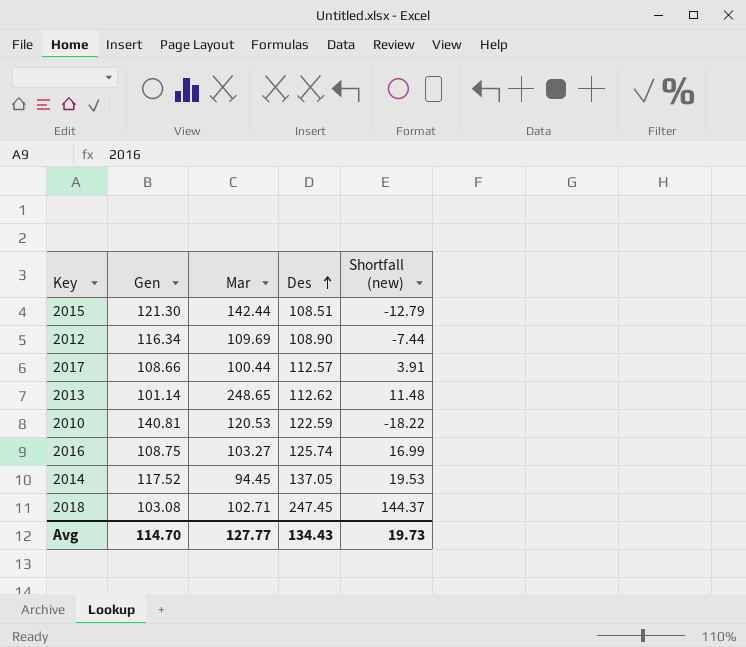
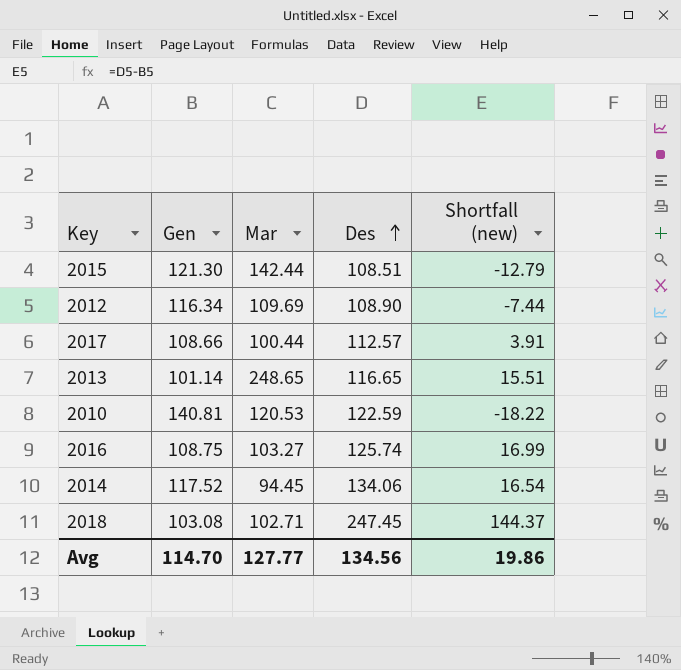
2013 | Des: 112.62 -> 116.65
2013 | Shortfall (new): 11.48 -> 15.51
2014 | Des: 137.05 -> 134.06
2014 | Shortfall (new): 19.53 -> 16.54
Avg | Des: 134.43 -> 134.56
Avg | Shortfall (new): 19.73 -> 19.86

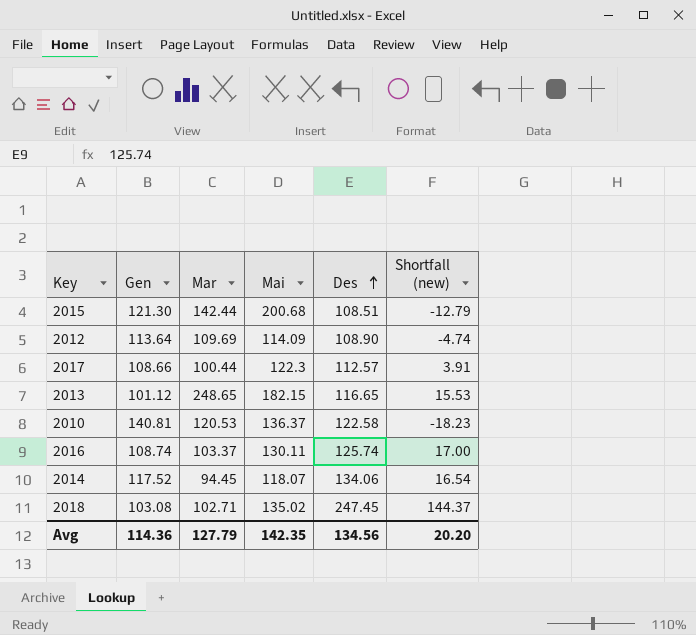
column Mai | position: none -> 4
2012 | Gen: 116.34 -> 113.64
2012 | Shortfall (new): -7.44 -> -4.74
2013 | Gen: 101.14 -> 101.12
2013 | Shortfall (new): 15.51 -> 15.53
2010 | Des: 122.59 -> 122.58
2010 | Shortfall (new): -18.22 -> -18.23
2016 | Gen: 108.75 -> 108.74
2016 | Mar: 103.27 -> 103.37
2016 | Shortfall (new): 16.99 -> 17.00
Avg | Gen: 114.70 -> 114.36
Avg | Mar: 127.77 -> 127.79
Avg | Shortfall (new): 19.86 -> 20.20

